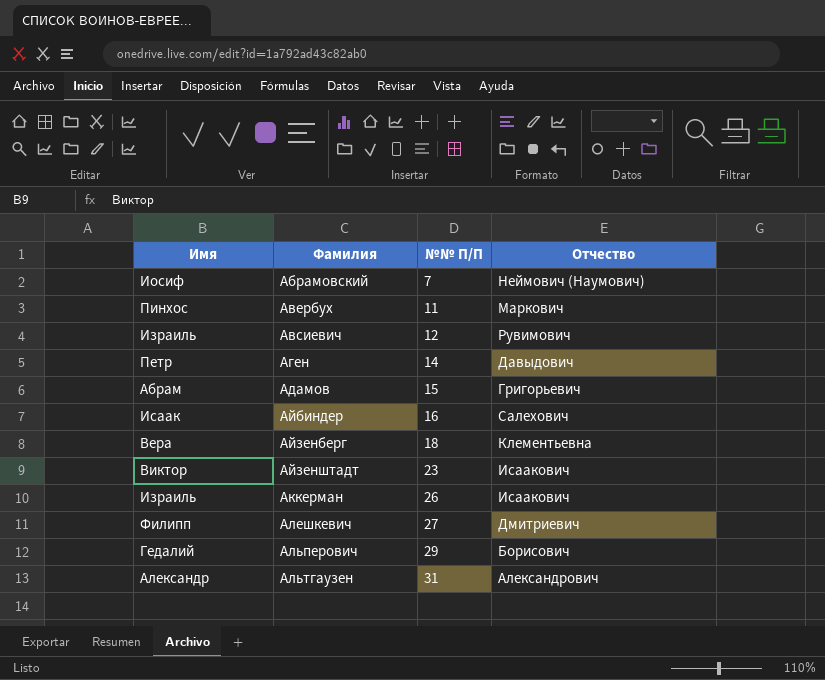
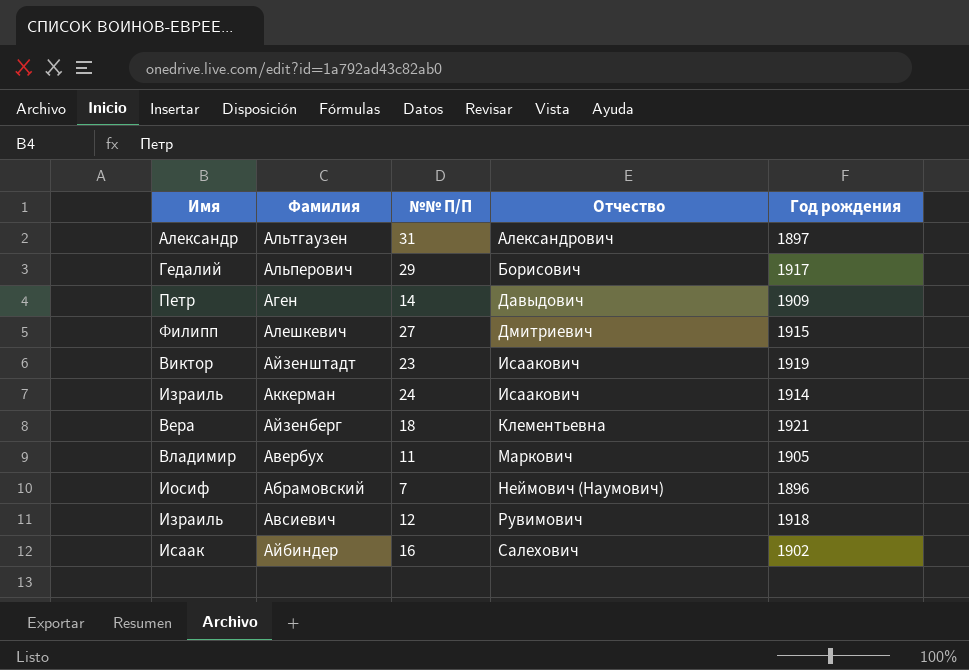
row order: Фамилия ascending -> Отчество ascending
column Год рождения | position: none -> 5
row Адамов: Абрам | 15 | Григорьевич -> none
Аккерман | №№ П/П: 26 -> 24
Авербух | Имя: Пинхос -> Владимир

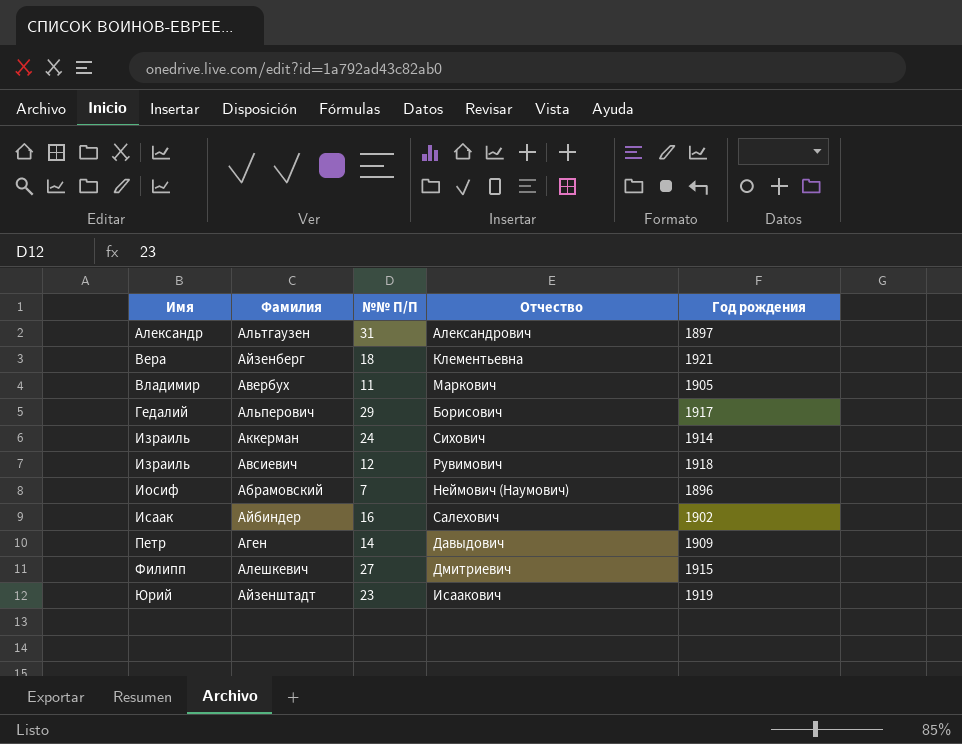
row order: Отчество ascending -> Имя ascending
Аккерман | Отчество: Исаакович -> Сихович
Айзенштадт | Имя: Виктор -> Юрий

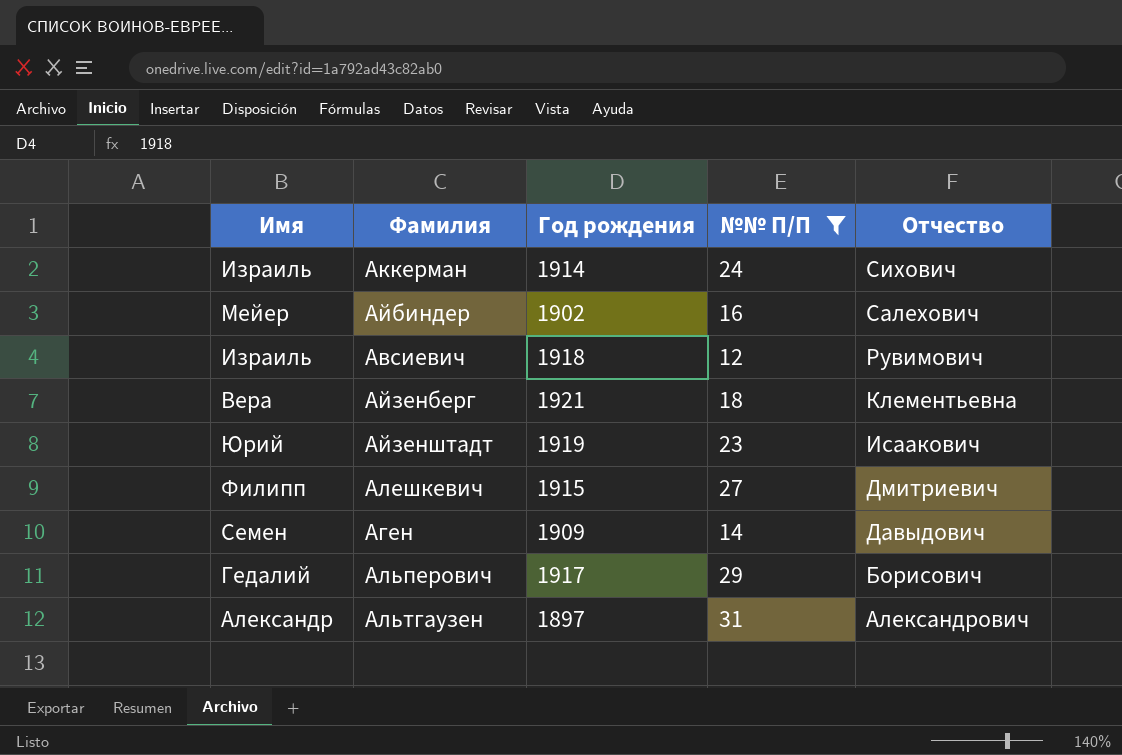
filter: none -> №№ П/П >= 12
row order: Имя ascending -> Отчество descending
column Год рождения | position: 5 -> 3
Айбиндер | Имя: Исаак -> Мейер
Аген | Имя: Петр -> Семен

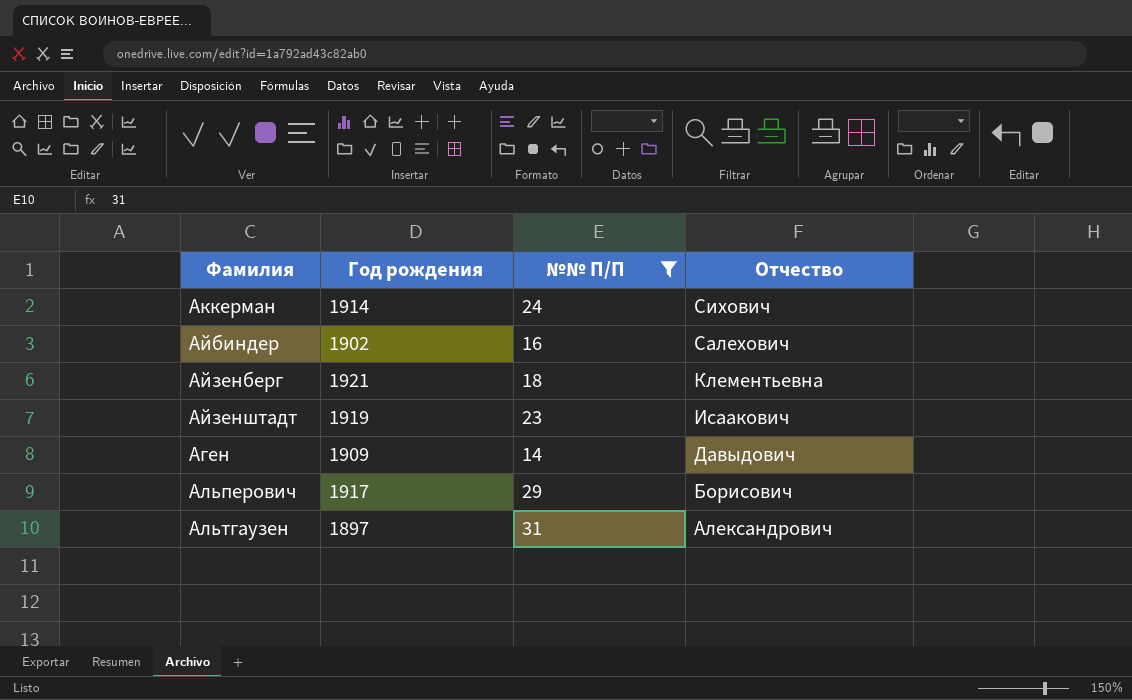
column Имя | position: 1 -> none
row Авсиевич: Израиль | 1918 | 12 | Рувимович -> none
row Алешкевич: Филипп | 1915 | 27 | Дмитриевич -> none

